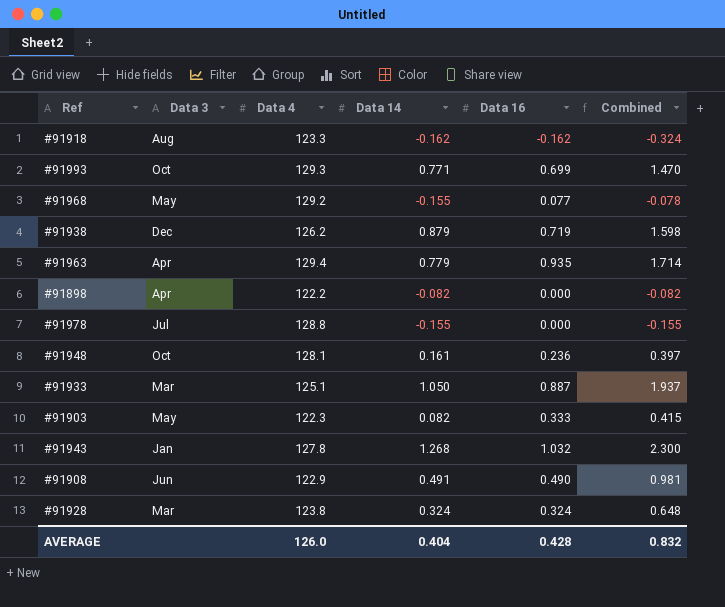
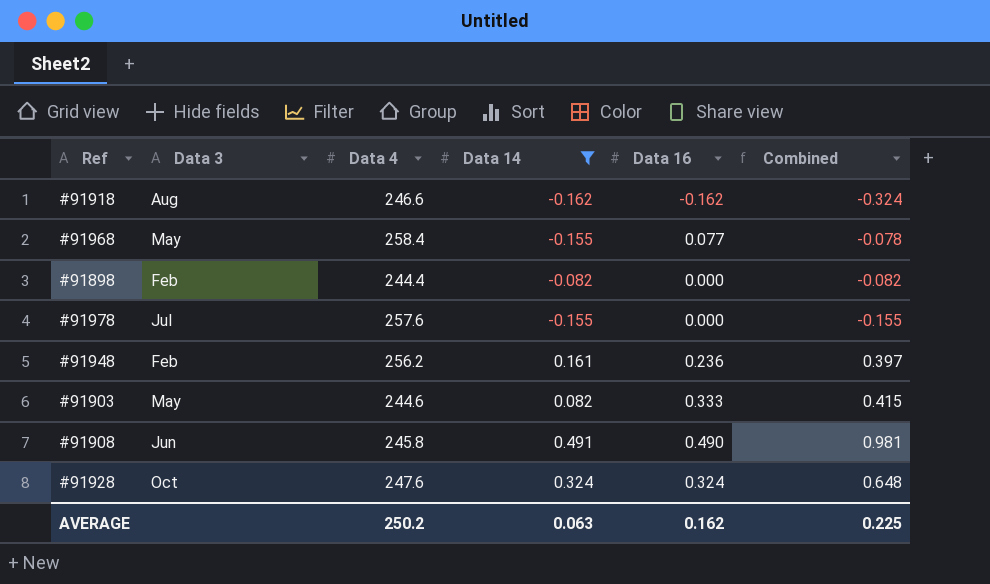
filter: none -> Data 14 <= 0.491
#91918 | Data 4: 123.3 -> 246.6
#91968 | Data 4: 129.2 -> 258.4
#91898 | Data 3: Apr -> Feb
#91898 | Data 4: 122.2 -> 244.4
#91978 | Data 4: 128.8 -> 257.6
#91948 | Data 3: Oct -> Feb
#91948 | Data 4: 128.1 -> 256.2
#91903 | Data 4: 122.3 -> 244.6
#91908 | Data 4: 122.9 -> 245.8
#91928 | Data 3: Mar -> Oct
#91928 | Data 4: 123.8 -> 247.6
AVERAGE | Data 4: 126.0 -> 250.2
AVERAGE | Data 14: 0.404 -> 0.063
AVERAGE | Data 16: 0.428 -> 0.162
AVERAGE | Combined: 0.832 -> 0.225

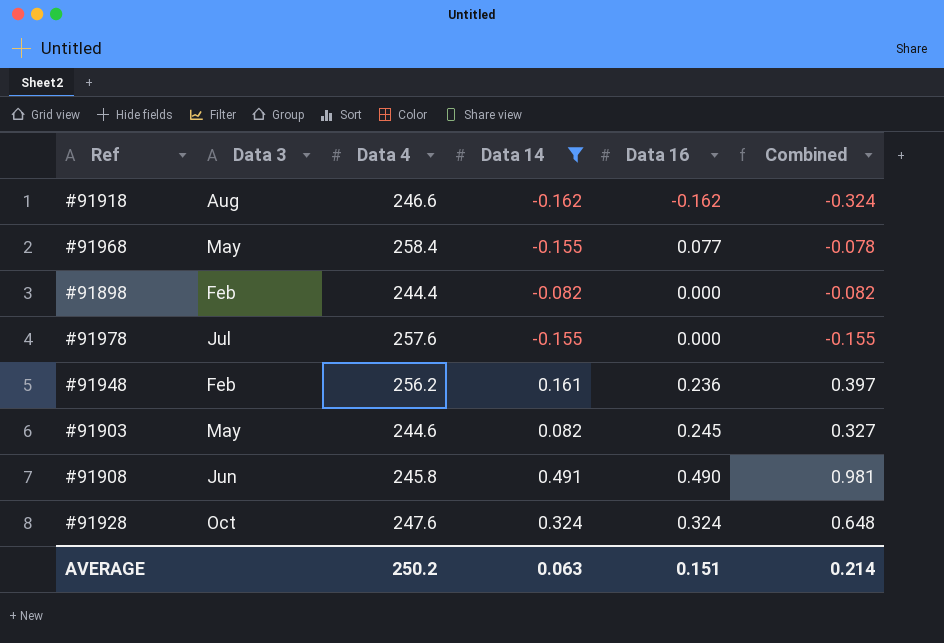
#91903 | Data 16: 0.333 -> 0.245
#91903 | Combined: 0.415 -> 0.327
AVERAGE | Data 16: 0.162 -> 0.151
AVERAGE | Combined: 0.225 -> 0.214

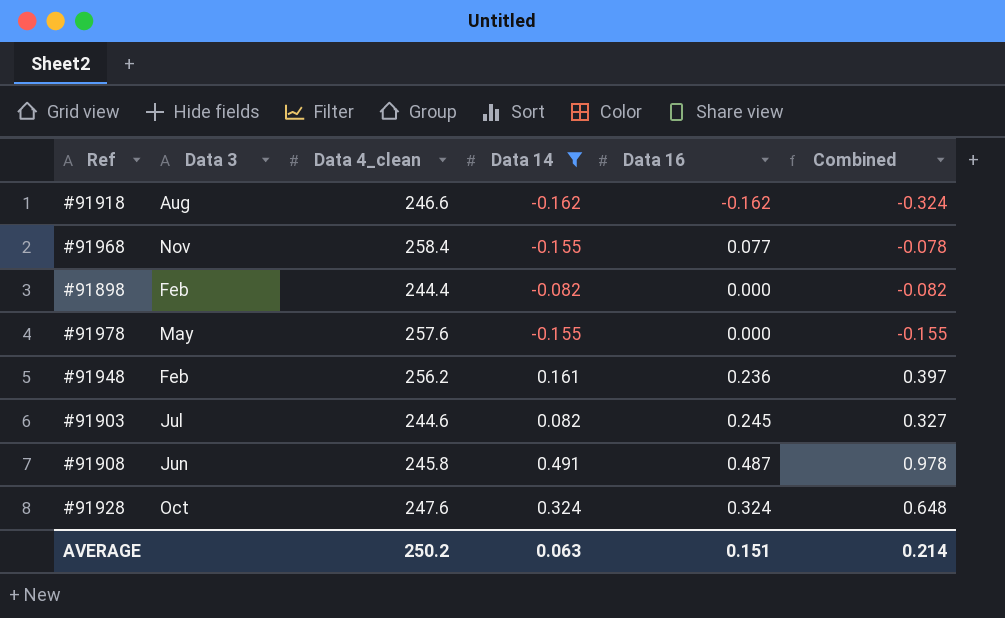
column name: Data 4 -> Data 4_clean
#91968 | Data 3: May -> Nov
#91978 | Data 3: Jul -> May
#91903 | Data 3: May -> Jul
#91908 | Data 16: 0.490 -> 0.487
#91908 | Combined: 0.981 -> 0.978

